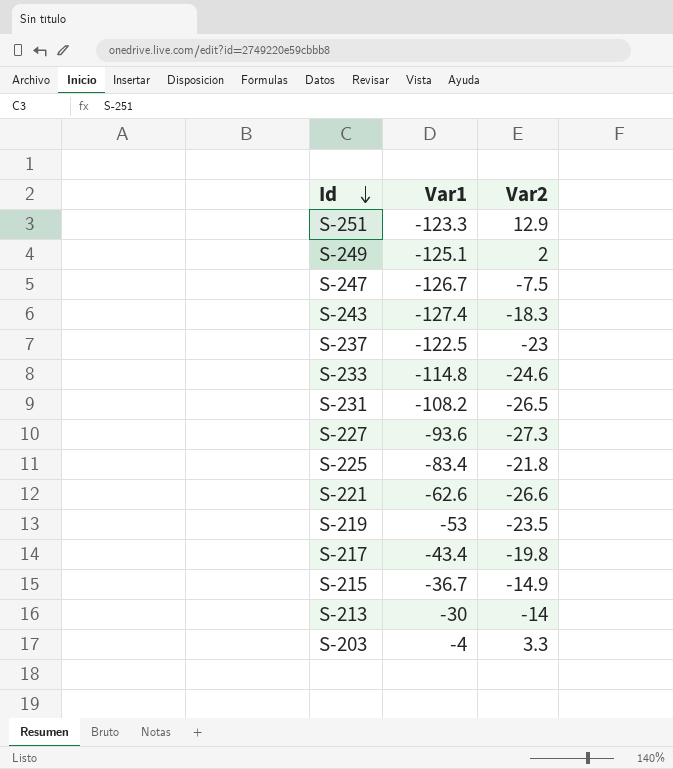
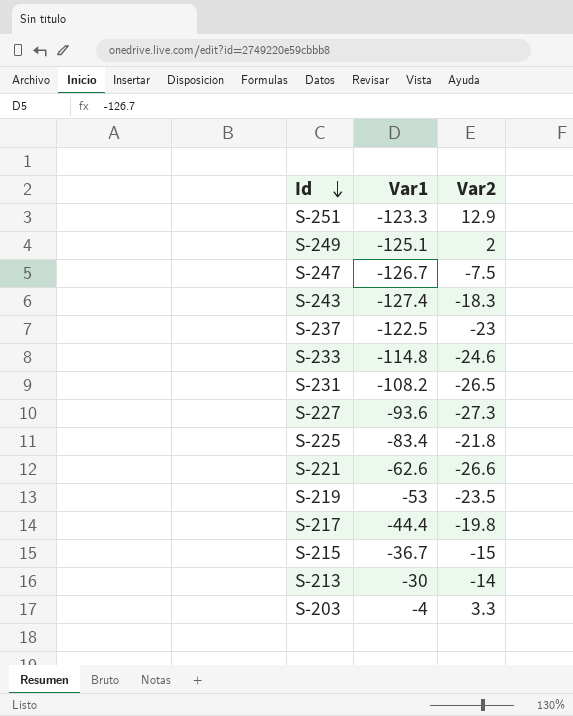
S-217 | Var1: -43.4 -> -44.4
S-215 | Var2: -14.9 -> -15

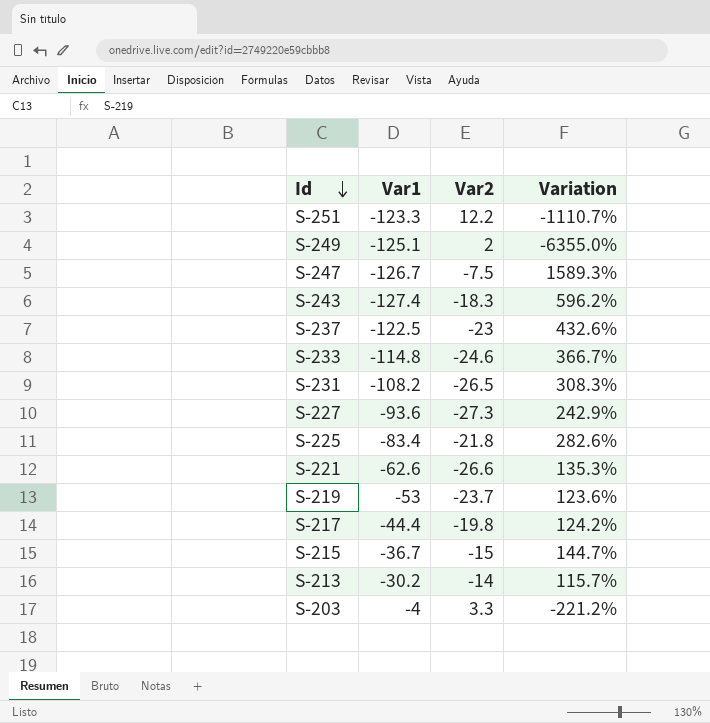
column Variation | formula: none -> ([Var1] - [Var2]) / [Var2]
S-251 | Var2: 12.9 -> 12.2
S-219 | Var2: -23.5 -> -23.7
S-213 | Var1: -30 -> -30.2

